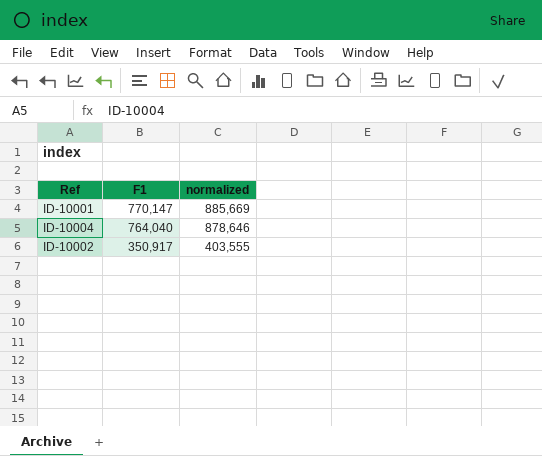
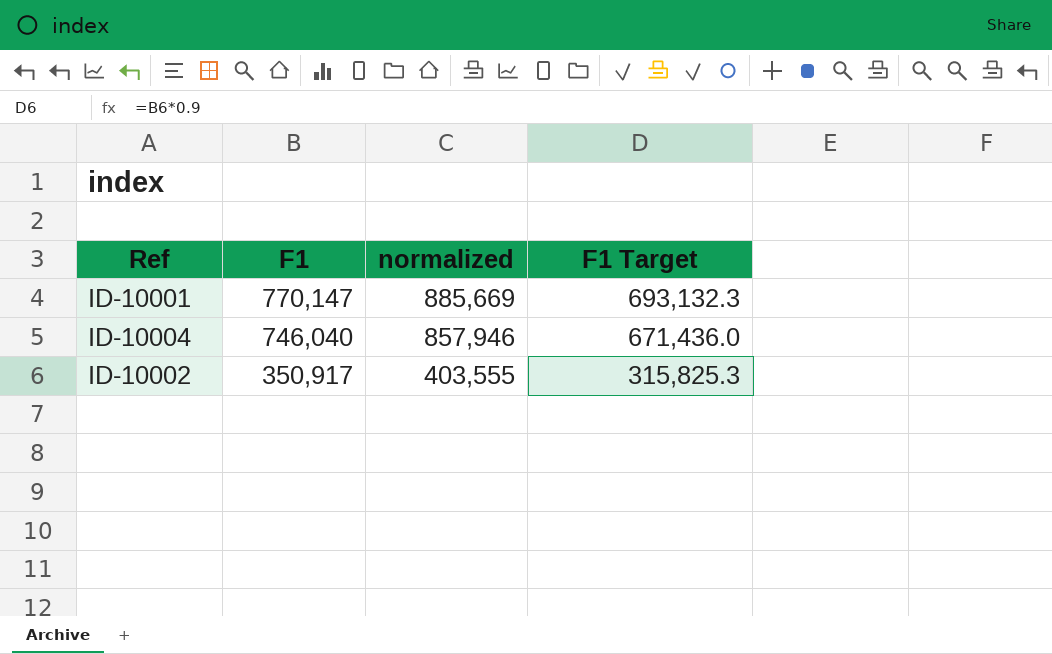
column F1 Target | formula: none -> [F1] * 0.9
ID-10004 | F1: 764,040 -> 746,040
ID-10004 | normalized: 878,646 -> 857,946

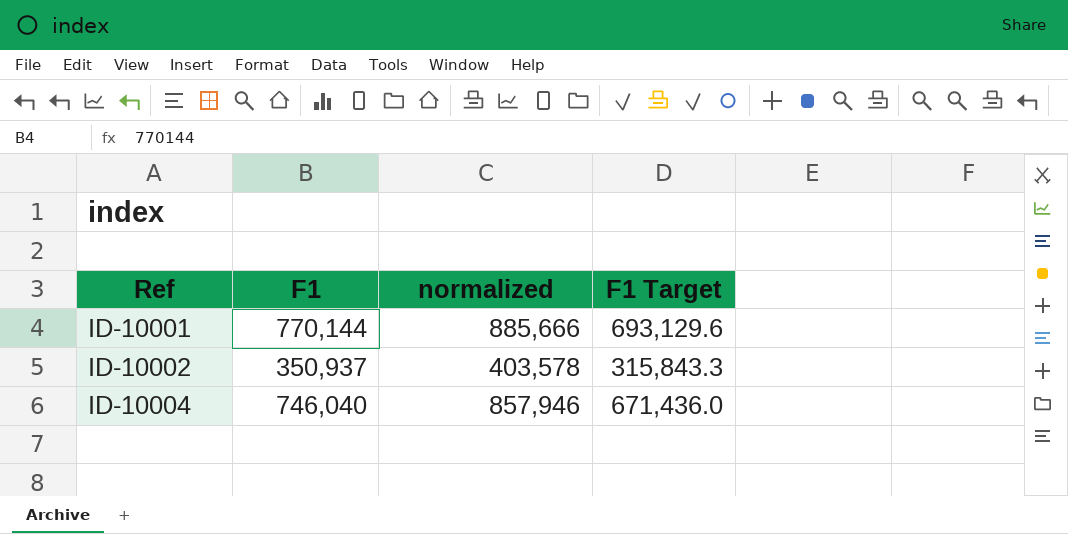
row order: F1 descending -> Ref ascending
ID-10001 | F1: 770,147 -> 770,144
ID-10001 | normalized: 885,669 -> 885,666
ID-10001 | F1 Target: 693,132.3 -> 693,129.6
ID-10002 | F1: 350,917 -> 350,937
ID-10002 | normalized: 403,555 -> 403,578
ID-10002 | F1 Target: 315,825.3 -> 315,843.3

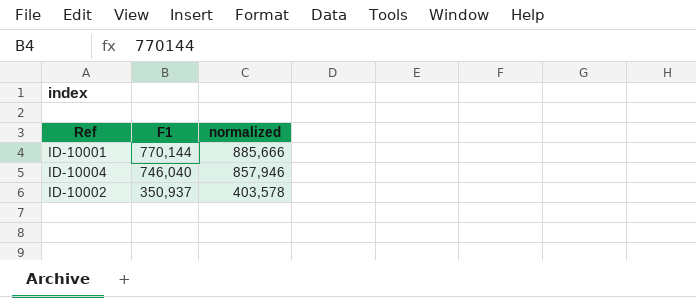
row order: Ref ascending -> F1 descending
column F1 Target | formula: [F1] * 0.9 -> none

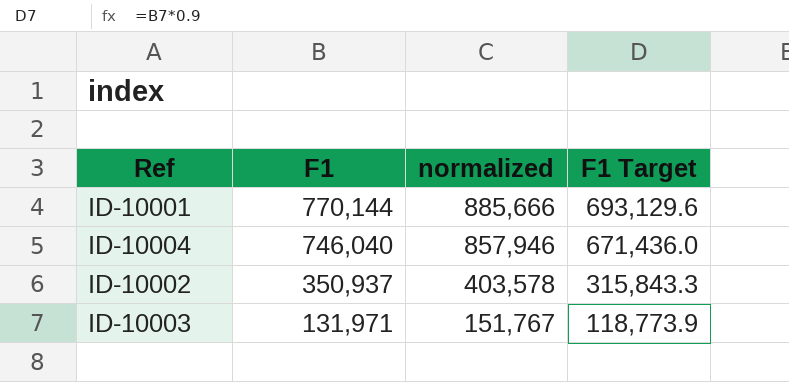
column F1 Target | formula: none -> [F1] * 0.9
row ID-10003: none -> 131,971 | 151,767 | 118,773.9

